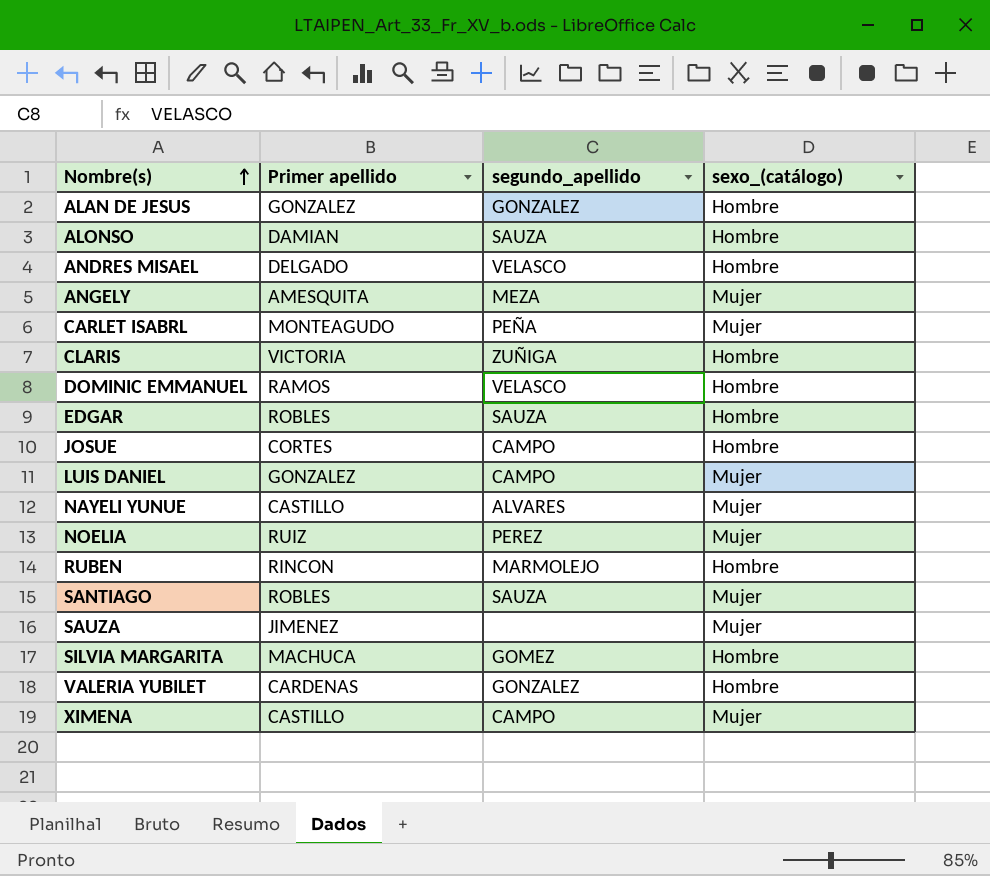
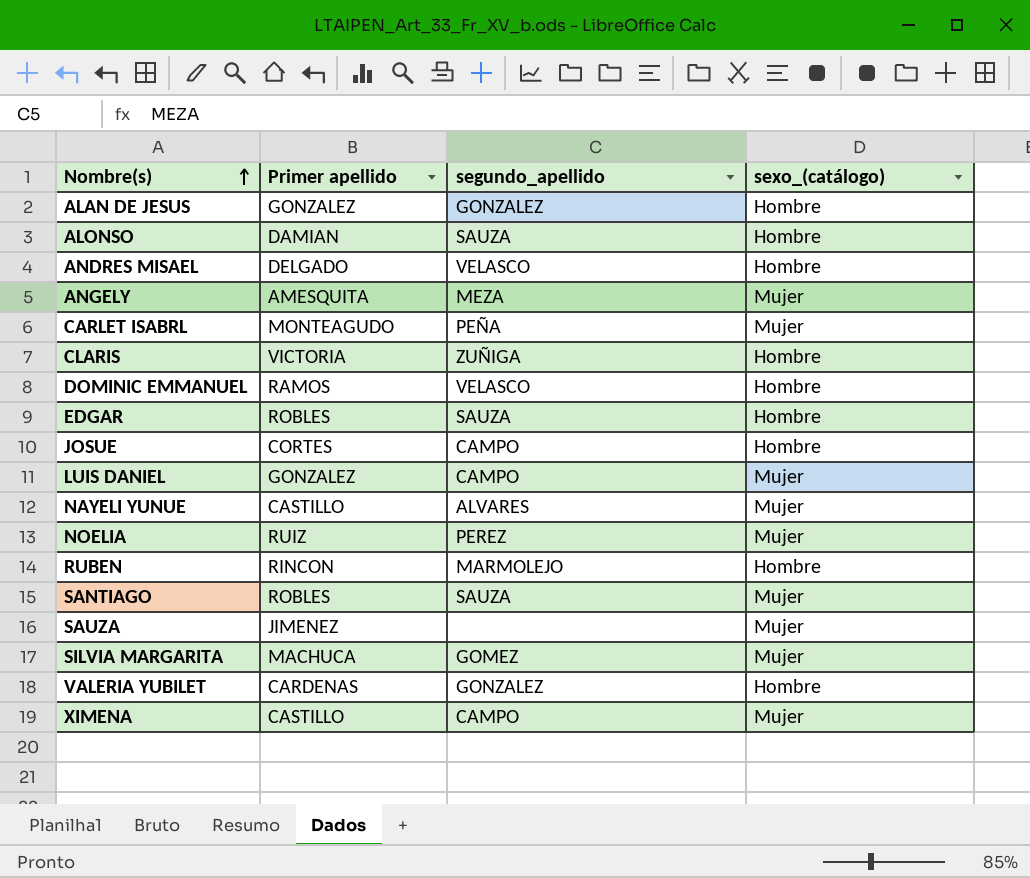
SILVIA MARGARITA | sexo_(catálogo): Hombre -> Mujer

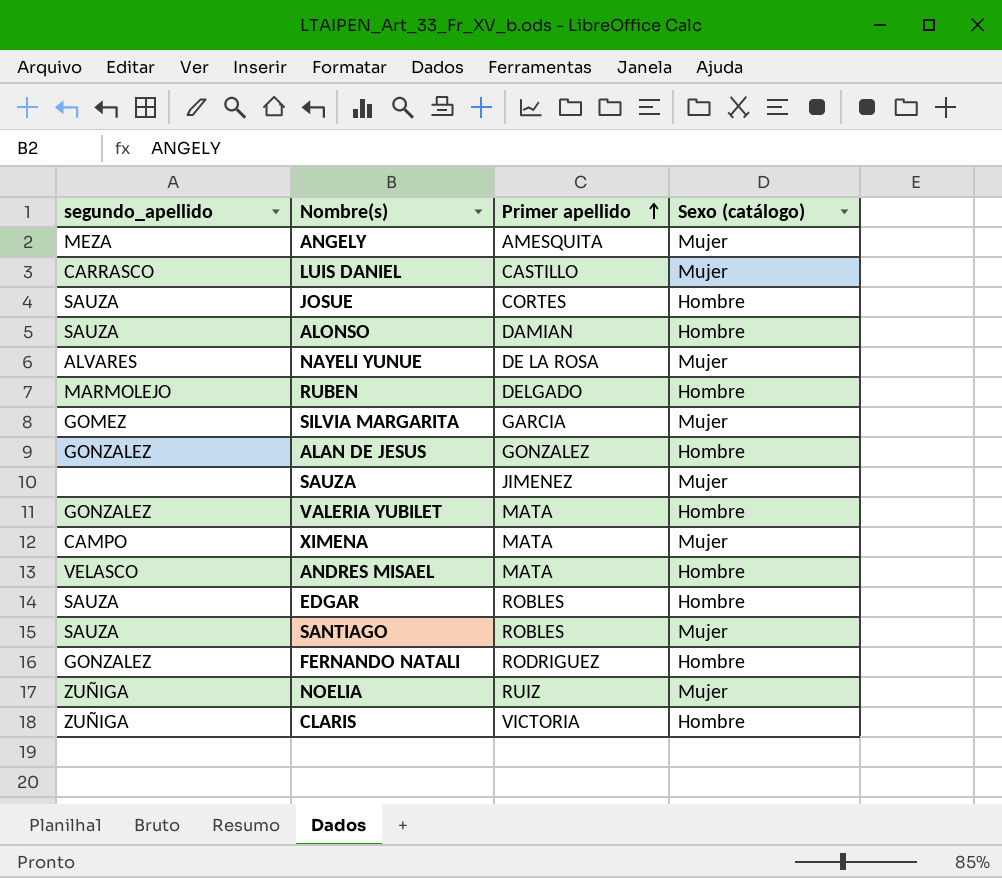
row order: Nombre(s) ascending -> Primer apellido ascending
column segundo_apellido | position: 3 -> 1
column name: sexo_(catálogo) -> Sexo (catálogo)
row CARLET ISABRL: MONTEAGUDO | PEÑA | Mujer -> none
row DOMINIC EMMANUEL: RAMOS | VELASCO | Hombre -> none
LUIS DANIEL | segundo_apellido: CAMPO -> CARRASCO
LUIS DANIEL | Primer apellido: GONZALEZ -> CASTILLO
JOSUE | segundo_apellido: CAMPO -> SAUZA
NAYELI YUNUE | Primer apellido: CASTILLO -> DE LA ROSA
RUBEN | Primer apellido: RINCON -> DELGADO
SILVIA MARGARITA | Primer apellido: MACHUCA -> GARCIA
VALERIA YUBILET | Primer apellido: CARDENAS -> MATA
XIMENA | Primer apellido: CASTILLO -> MATA
ANDRES MISAEL | Primer apellido: DELGADO -> MATA
row FERNANDO NATALI: none -> GONZALEZ | RODRIGUEZ | Hombre
NOELIA | segundo_apellido: PEREZ -> ZUÑIGA

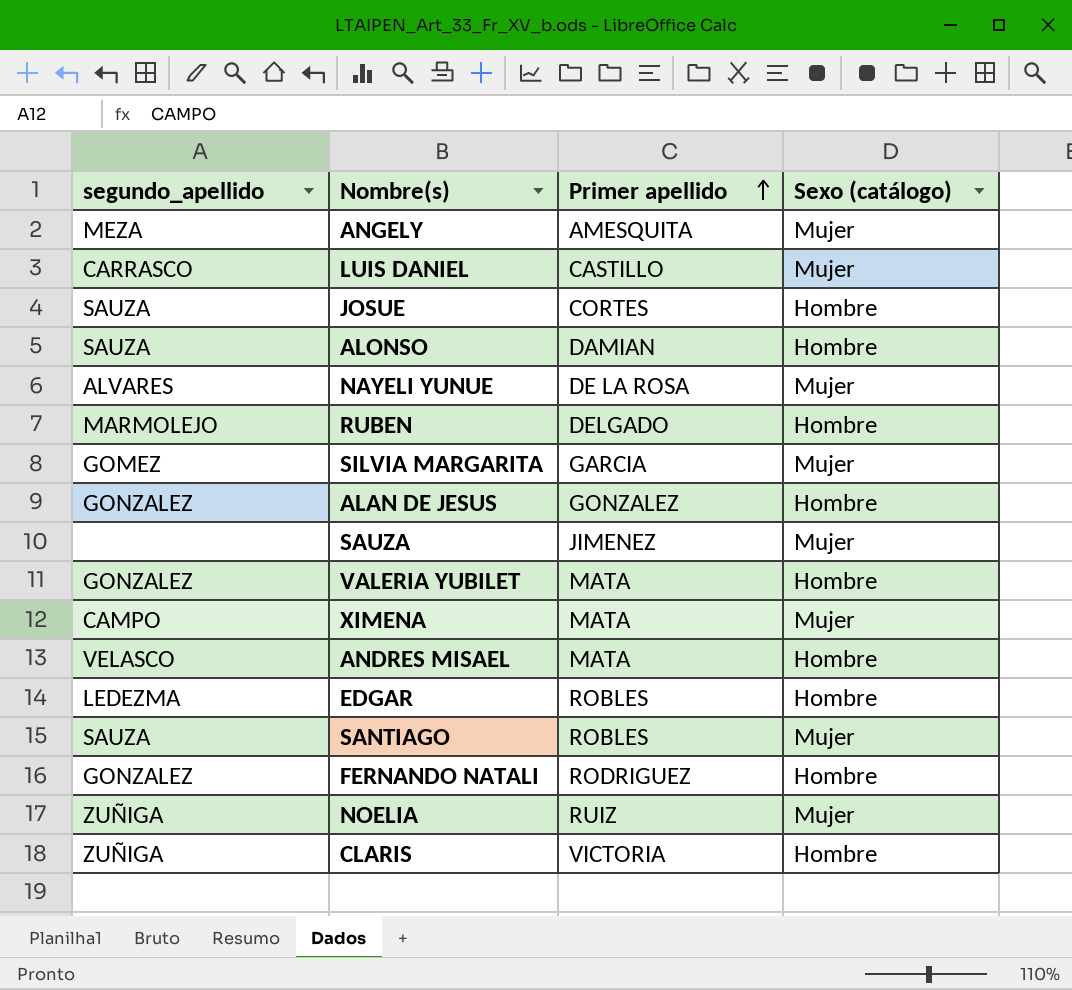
EDGAR | segundo_apellido: SAUZA -> LEDEZMA

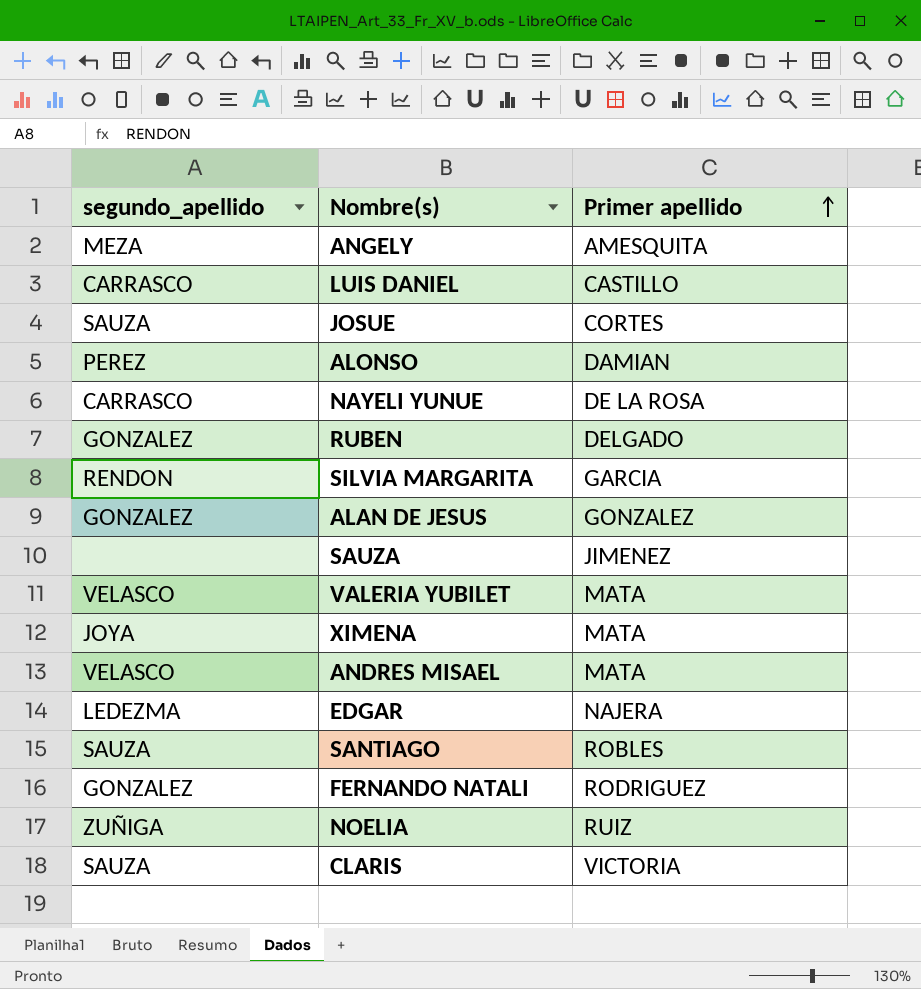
column Sexo (catálogo) | position: 4 -> none
ALONSO | segundo_apellido: SAUZA -> PEREZ
NAYELI YUNUE | segundo_apellido: ALVARES -> CARRASCO
RUBEN | segundo_apellido: MARMOLEJO -> GONZALEZ
SILVIA MARGARITA | segundo_apellido: GOMEZ -> RENDON
VALERIA YUBILET | segundo_apellido: GONZALEZ -> VELASCO
XIMENA | segundo_apellido: CAMPO -> JOYA
EDGAR | Primer apellido: ROBLES -> NAJERA
CLARIS | segundo_apellido: ZUÑIGA -> SAUZA

